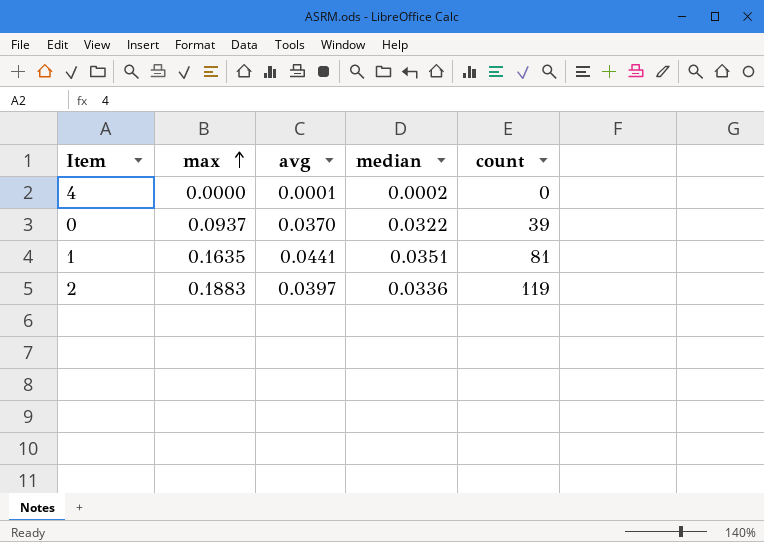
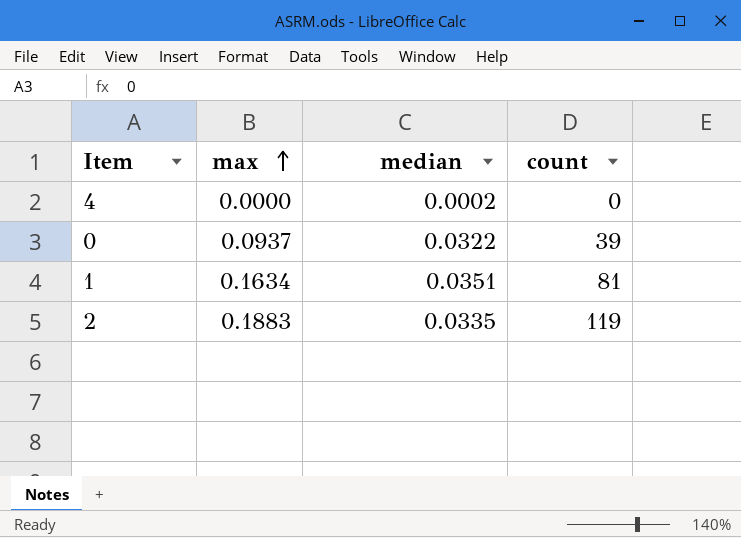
column avg | position: 3 -> none
1 | max: 0.1635 -> 0.1634
2 | median: 0.0336 -> 0.0335

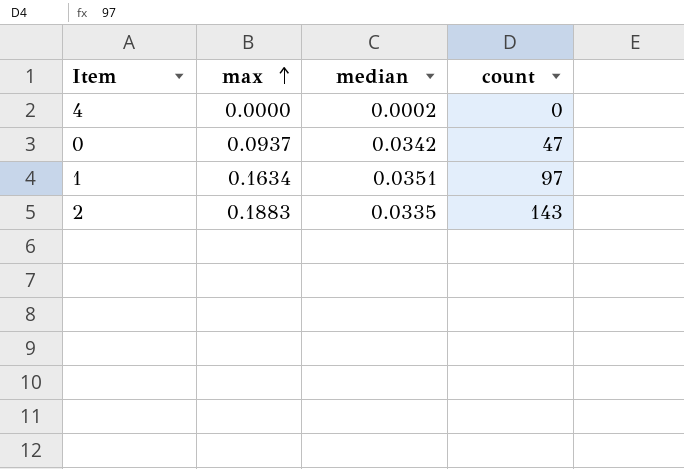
0 | median: 0.0322 -> 0.0342
0 | count: 39 -> 47
1 | count: 81 -> 97
2 | count: 119 -> 143

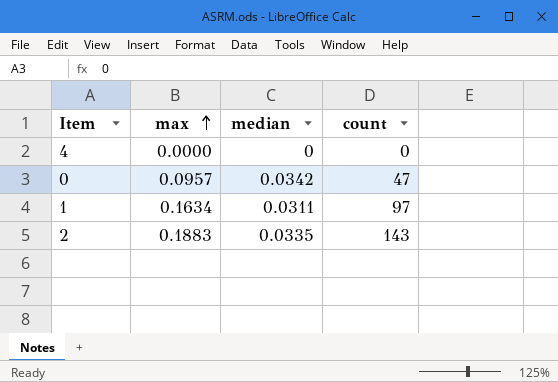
4 | median: 0.0002 -> 0
0 | max: 0.0937 -> 0.0957
1 | median: 0.0351 -> 0.0311

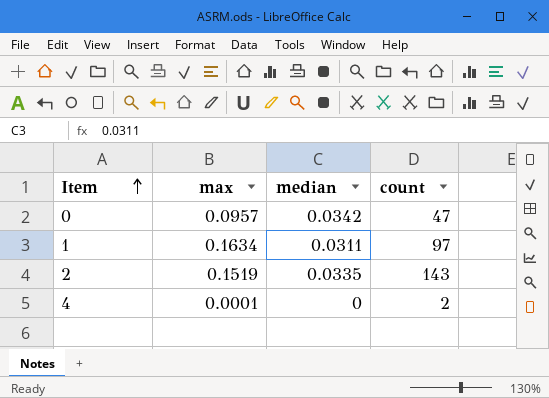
row order: max ascending -> Item ascending
2 | max: 0.1883 -> 0.1519
4 | max: 0.0000 -> 0.0001
4 | count: 0 -> 2

